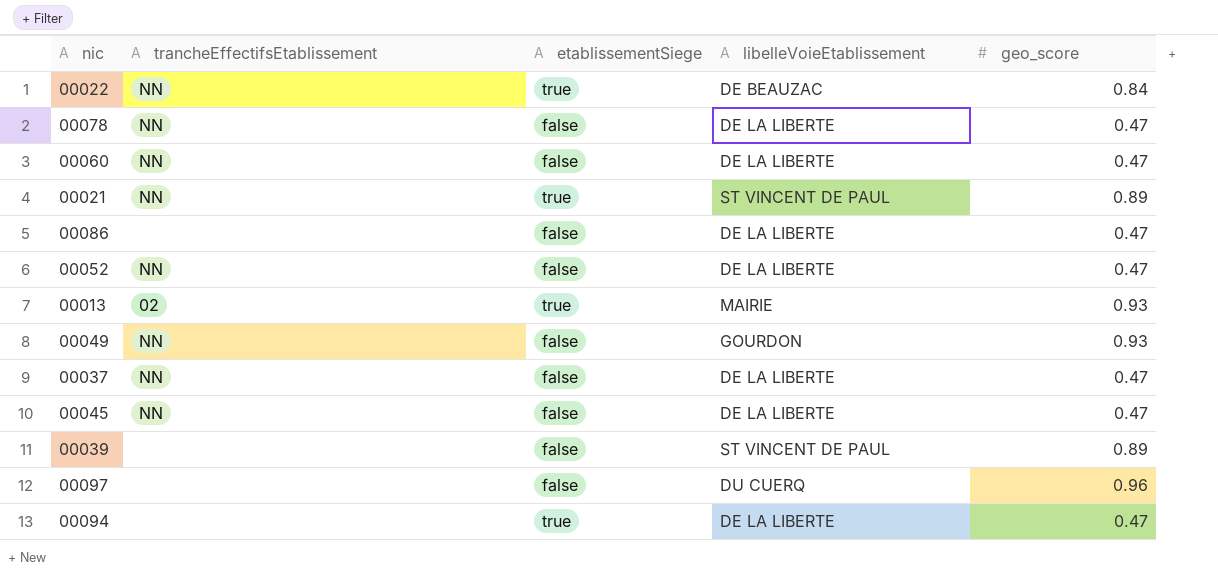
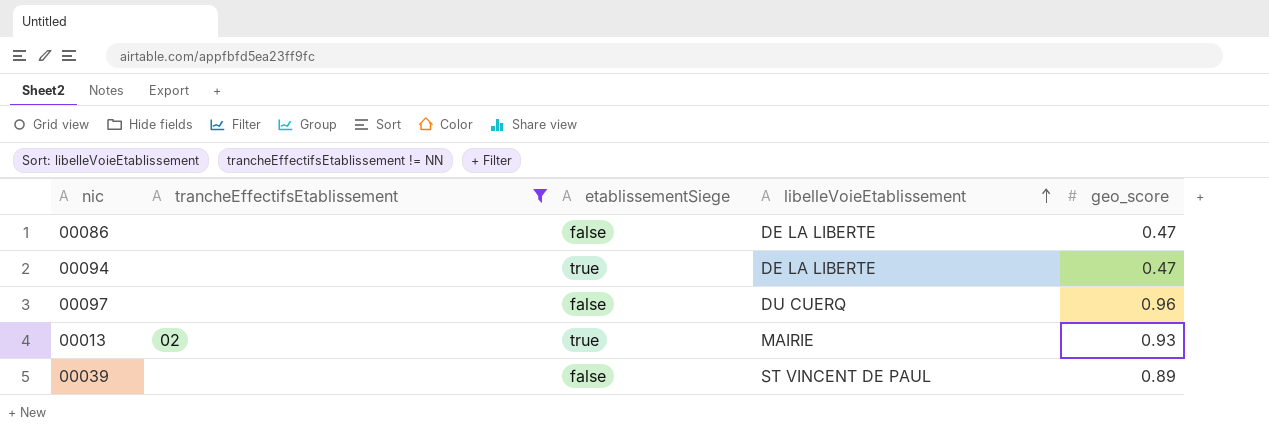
filter: none -> trancheEffectifsEtablissement != NN
row order: none -> libelleVoieEtablissement ascending

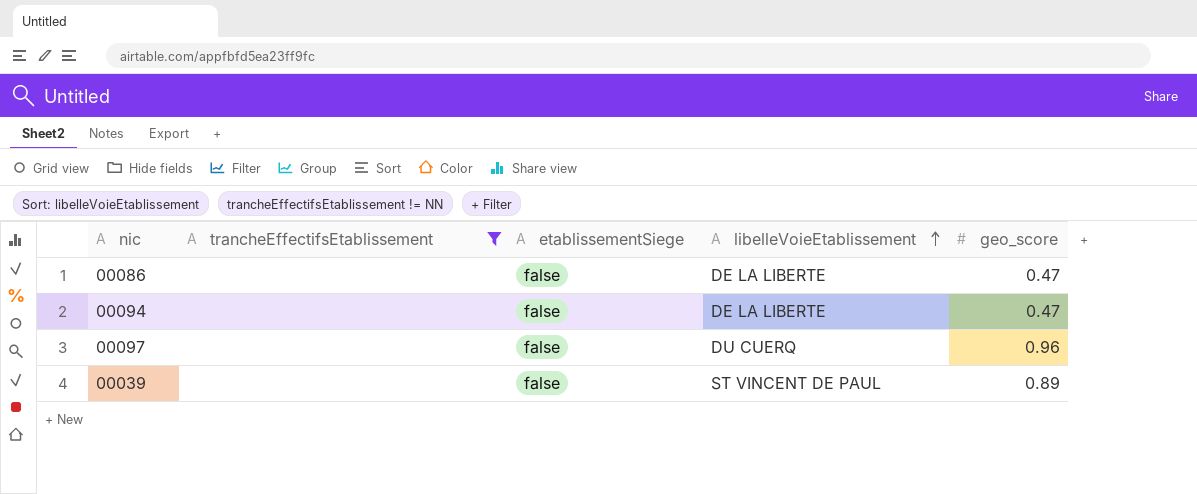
row 00013: 02 | true | MAIRIE | 0.93 -> none
00094 | etablissementSiege: true -> false

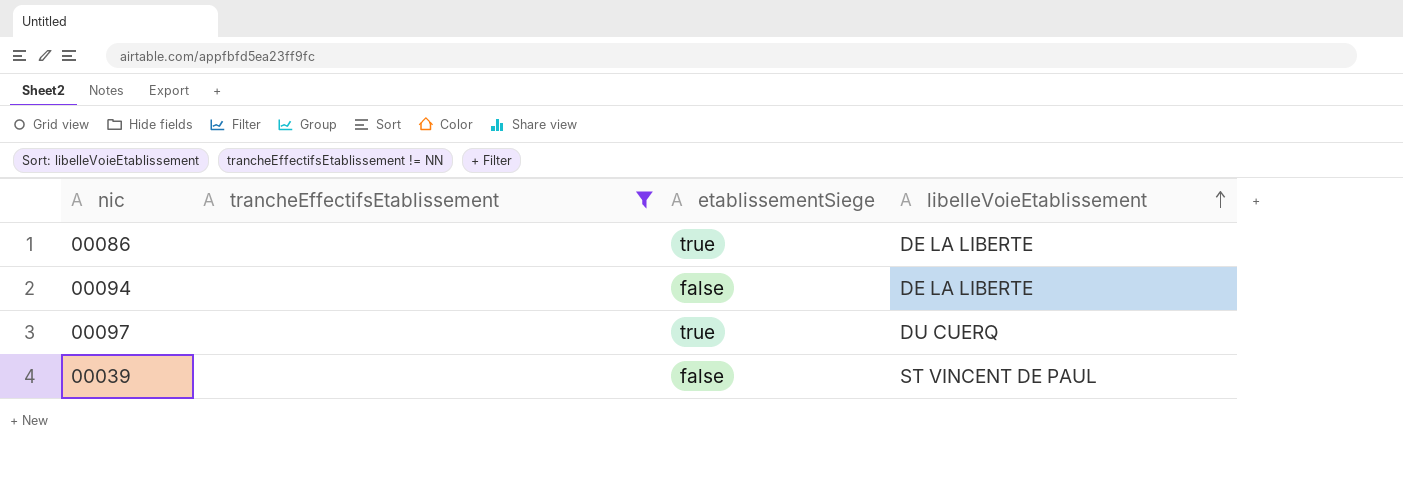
column geo_score | position: 5 -> none
00086 | etablissementSiege: false -> true
00097 | etablissementSiege: false -> true

